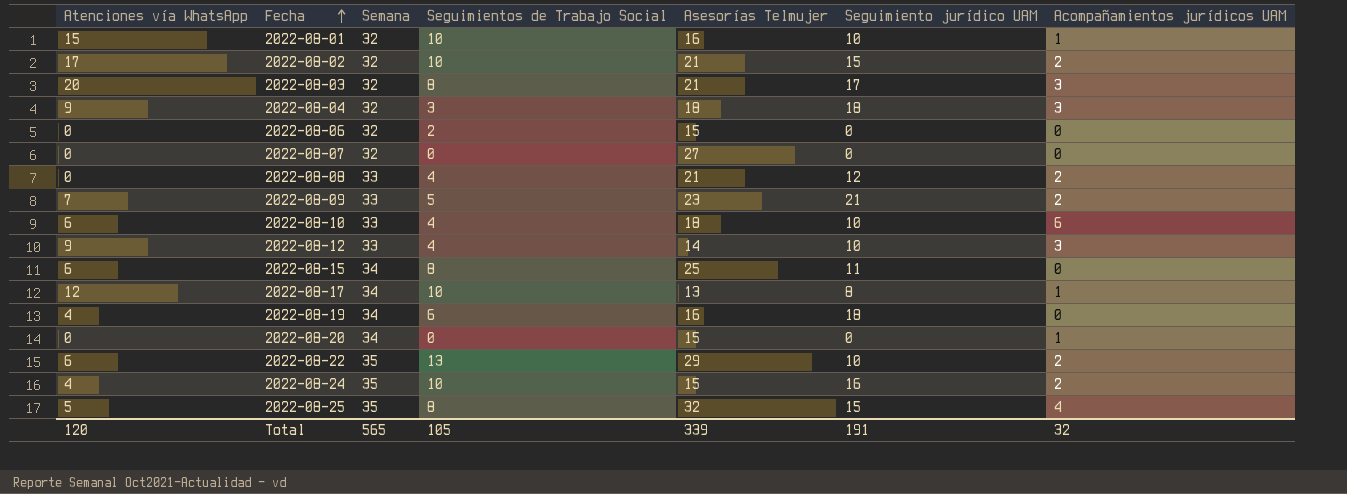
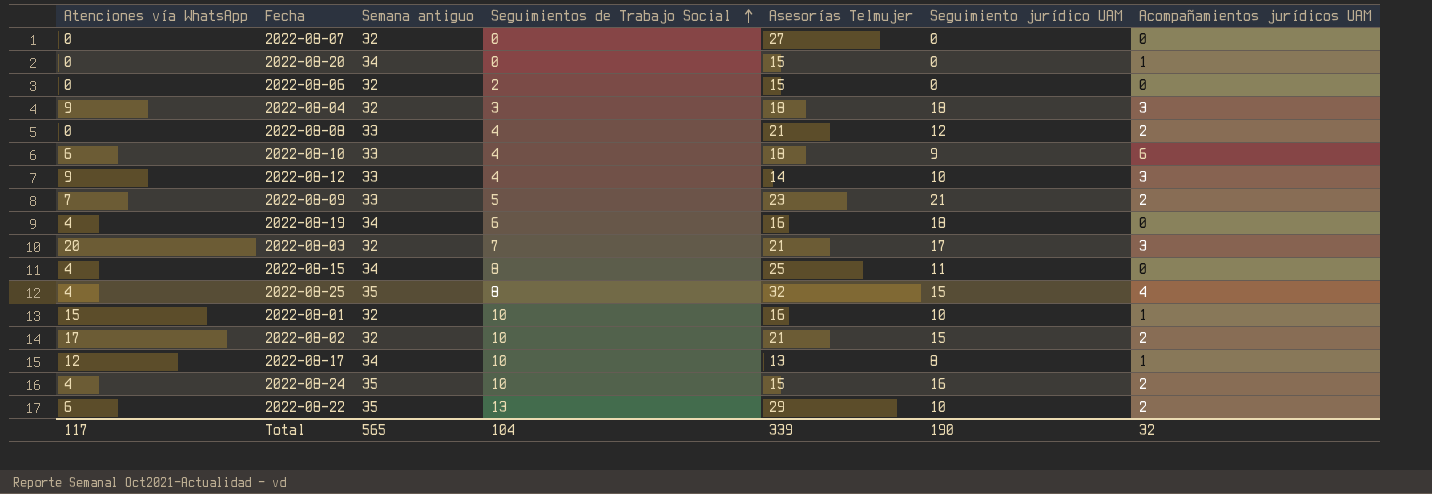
row order: Fecha ascending -> Seguimientos de Trabajo Social ascending
column name: Semana -> Semana antiguo
2022-08-10 | Seguimiento jurídico UAM: 10 -> 9
2022-08-03 | Seguimientos de Trabajo Social: 8 -> 7
2022-08-15 | Atenciones vía WhatsApp: 6 -> 4
2022-08-25 | Atenciones vía WhatsApp: 5 -> 4
Total | Atenciones vía WhatsApp: 120 -> 117
Total | Seguimientos de Trabajo Social: 105 -> 104
Total | Seguimiento jurídico UAM: 191 -> 190

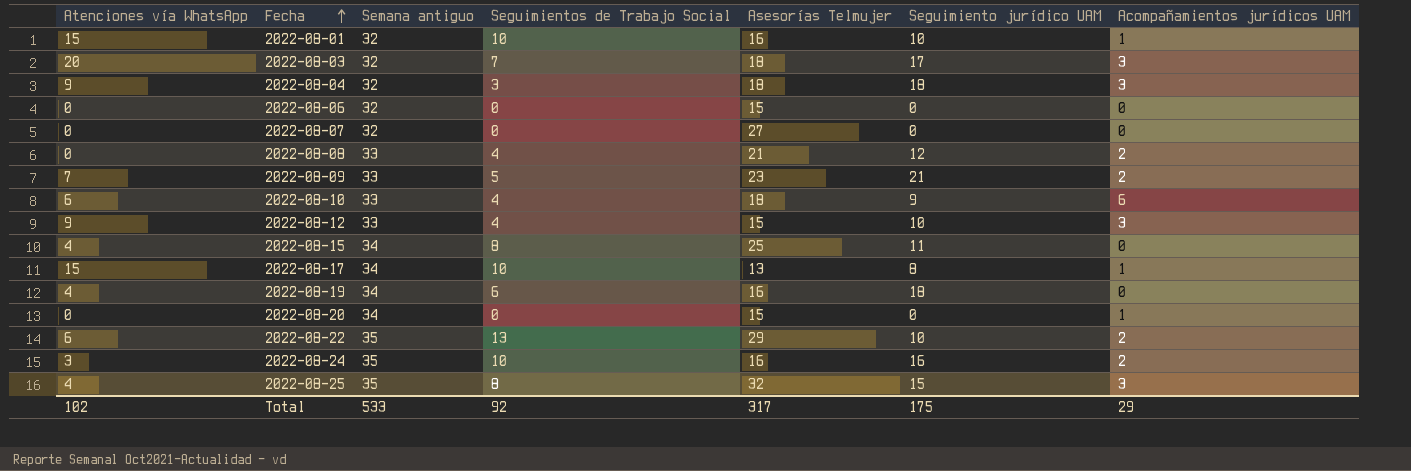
row order: Seguimientos de Trabajo Social ascending -> Fecha ascending
row 2022-08-02: 17 | 32 | 10 | 21 | 15 | 2 -> none
2022-08-03 | Asesorías Telmujer: 21 -> 18
2022-08-06 | Seguimientos de Trabajo Social: 2 -> 0
2022-08-12 | Asesorías Telmujer: 14 -> 15
2022-08-17 | Atenciones vía WhatsApp: 12 -> 15
2022-08-24 | Atenciones vía WhatsApp: 4 -> 3
2022-08-24 | Asesorías Telmujer: 15 -> 16
2022-08-25 | Acompañamientos jurídicos UAM: 4 -> 3
Total | Atenciones vía WhatsApp: 117 -> 102
Total | Semana antiguo: 565 -> 533
Total | Seguimientos de Trabajo Social: 104 -> 92
Total | Asesorías Telmujer: 339 -> 317
Total | Seguimiento jurídico UAM: 190 -> 175
Total | Acompañamientos jurídicos UAM: 32 -> 29

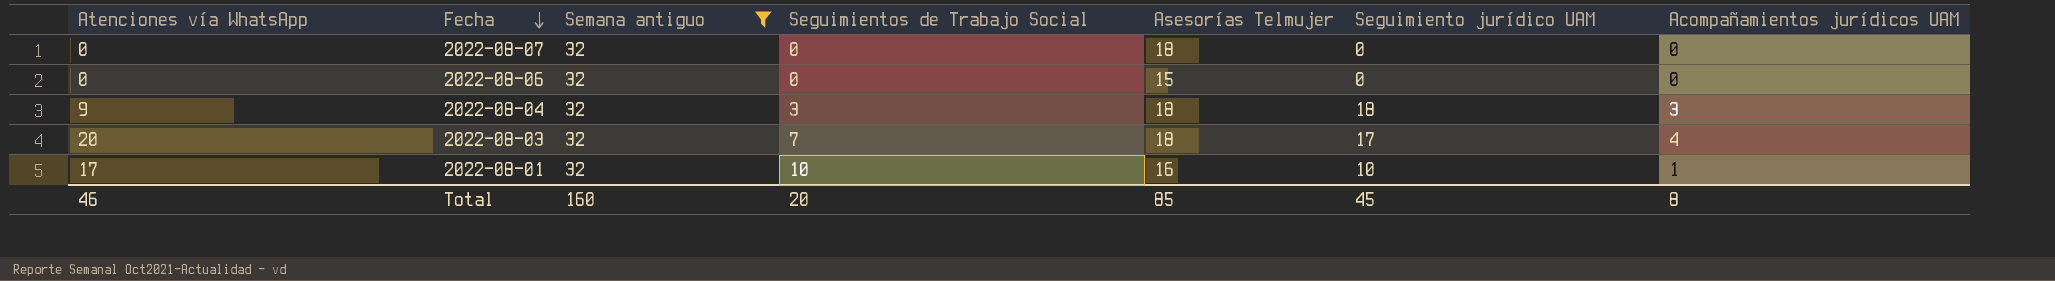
filter: none -> Semana antiguo = 32
row order: Fecha ascending -> Fecha descending
2022-08-07 | Asesorías Telmujer: 27 -> 18
2022-08-03 | Acompañamientos jurídicos UAM: 3 -> 4
2022-08-01 | Atenciones vía WhatsApp: 15 -> 17
Total | Atenciones vía WhatsApp: 102 -> 46
Total | Semana antiguo: 533 -> 160
Total | Seguimientos de Trabajo Social: 92 -> 20
Total | Asesorías Telmujer: 317 -> 85
Total | Seguimiento jurídico UAM: 175 -> 45
Total | Acompañamientos jurídicos UAM: 29 -> 8

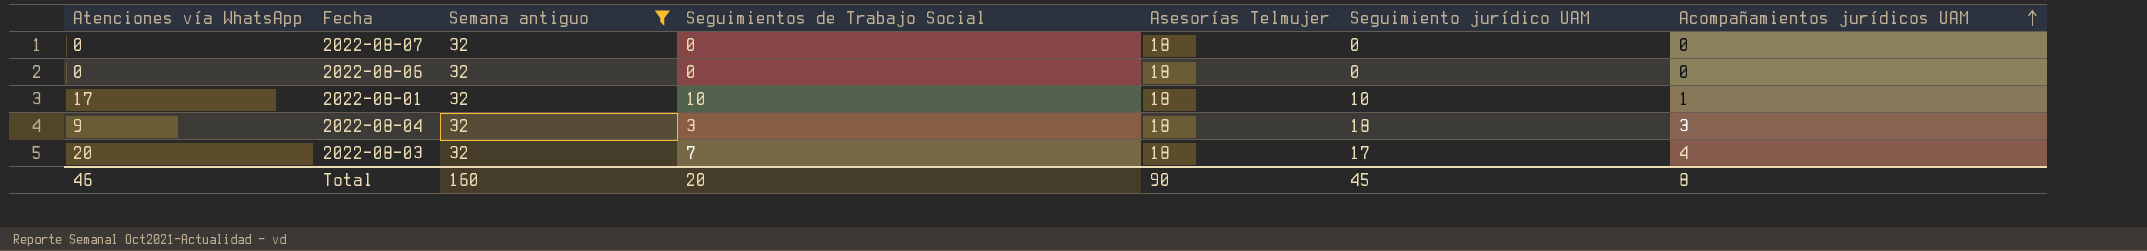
row order: Fecha descending -> Acompañamientos jurídicos UAM ascending
2022-08-06 | Asesorías Telmujer: 15 -> 18
2022-08-01 | Asesorías Telmujer: 16 -> 18
Total | Asesorías Telmujer: 85 -> 90

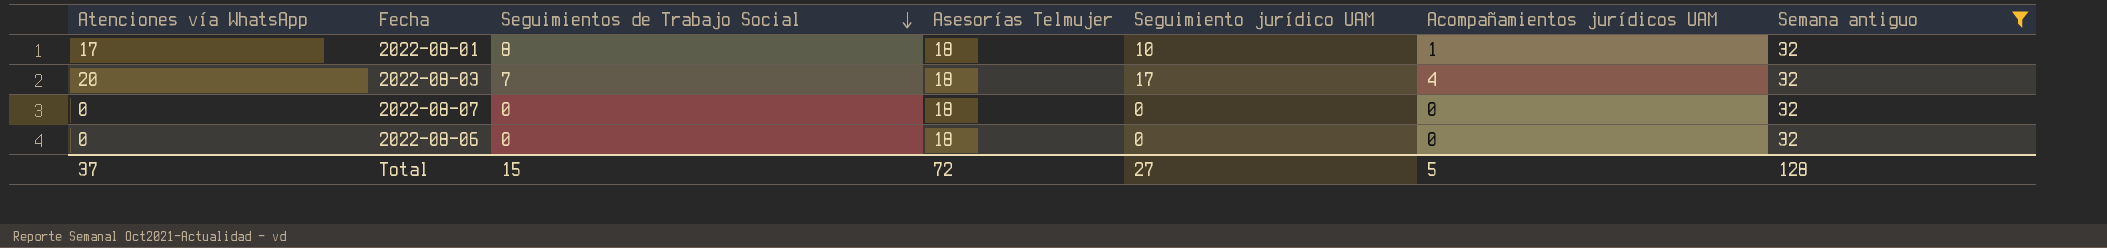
row order: Acompañamientos jurídicos UAM ascending -> Seguimientos de Trabajo Social descending
column Semana antiguo | position: 3 -> 7
row 2022-08-04: 9 | 32 | 3 | 18 | 18 | 3 -> none
2022-08-01 | Seguimientos de Trabajo Social: 10 -> 8
Total | Atenciones vía WhatsApp: 46 -> 37
Total | Seguimientos de Trabajo Social: 20 -> 15
Total | Asesorías Telmujer: 90 -> 72
Total | Seguimiento jurídico UAM: 45 -> 27
Total | Acompañamientos jurídicos UAM: 8 -> 5
Total | Semana antiguo: 160 -> 128

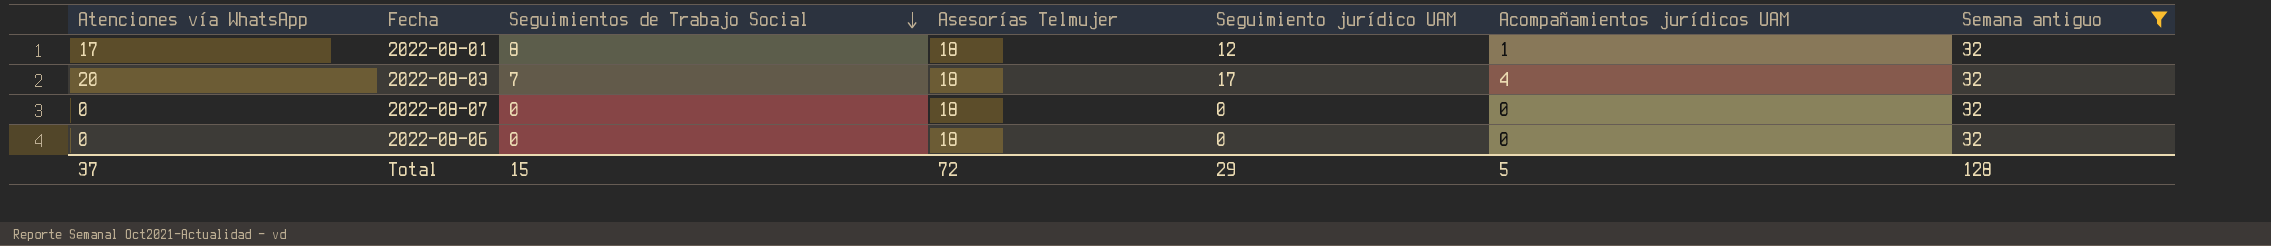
2022-08-01 | Seguimiento jurídico UAM: 10 -> 12
Total | Seguimiento jurídico UAM: 27 -> 29

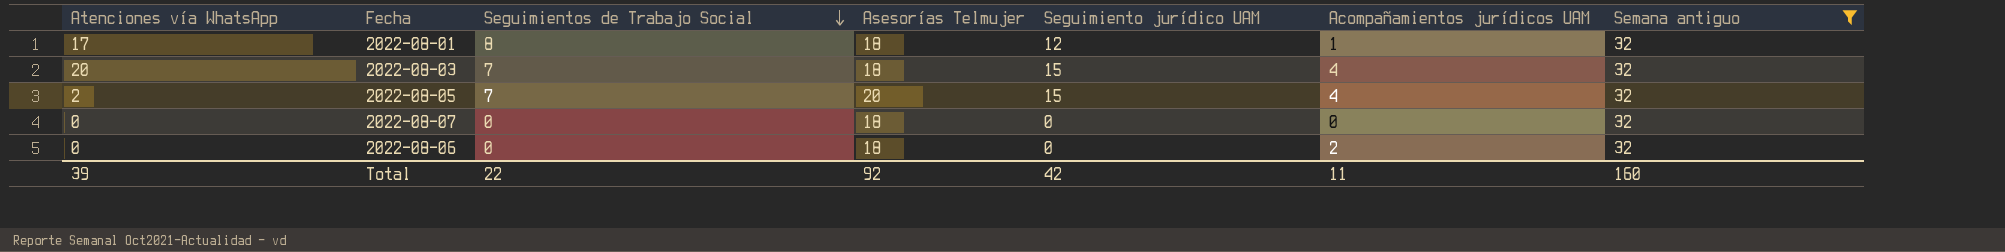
2022-08-03 | Seguimiento jurídico UAM: 17 -> 15
row 2022-08-05: none -> 2 | 7 | 20 | 15 | 4 | 32
2022-08-06 | Acompañamientos jurídicos UAM: 0 -> 2
Total | Atenciones vía WhatsApp: 37 -> 39
Total | Seguimientos de Trabajo Social: 15 -> 22
Total | Asesorías Telmujer: 72 -> 92
Total | Seguimiento jurídico UAM: 29 -> 42
Total | Acompañamientos jurídicos UAM: 5 -> 11
Total | Semana antiguo: 128 -> 160

